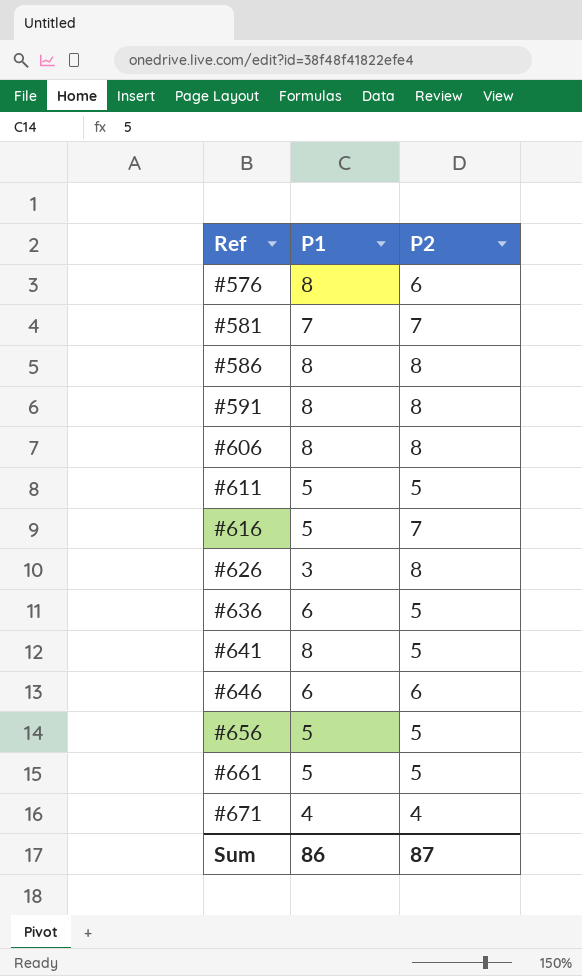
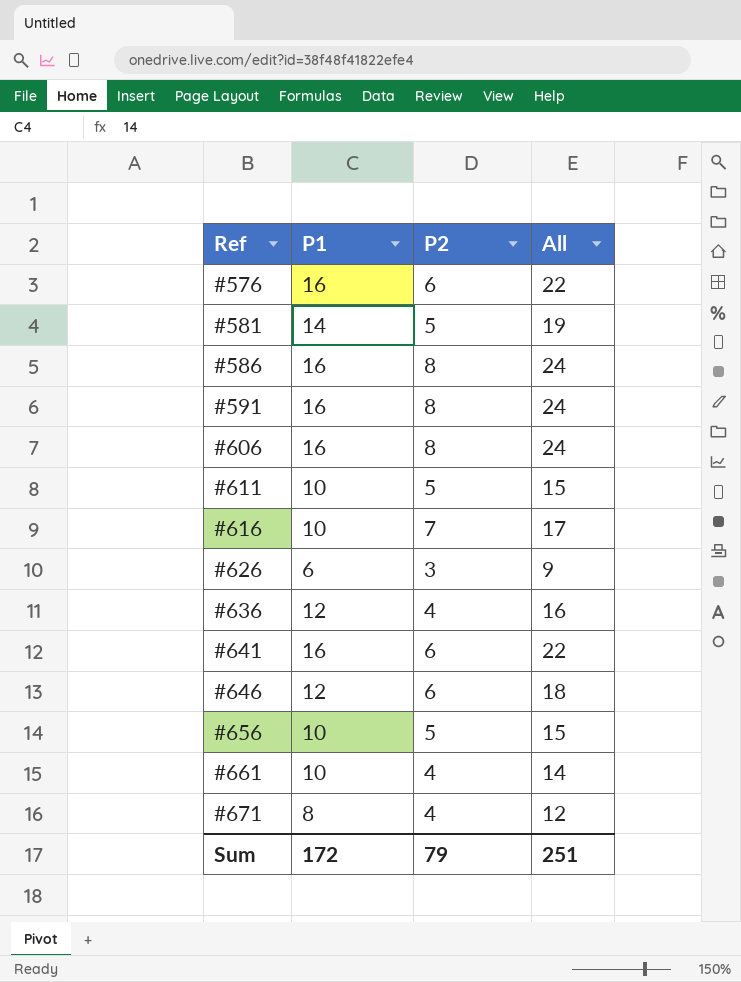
column All | formula: none -> [P1] + [P2]
#576 | P1: 8 -> 16
#581 | P1: 7 -> 14
#581 | P2: 7 -> 5
#586 | P1: 8 -> 16
#591 | P1: 8 -> 16
#606 | P1: 8 -> 16
#611 | P1: 5 -> 10
#616 | P1: 5 -> 10
#626 | P1: 3 -> 6
#626 | P2: 8 -> 3
#636 | P1: 6 -> 12
#636 | P2: 5 -> 4
#641 | P1: 8 -> 16
#641 | P2: 5 -> 6
#646 | P1: 6 -> 12
#656 | P1: 5 -> 10
#661 | P1: 5 -> 10
#661 | P2: 5 -> 4
#671 | P1: 4 -> 8
Sum | P1: 86 -> 172
Sum | P2: 87 -> 79

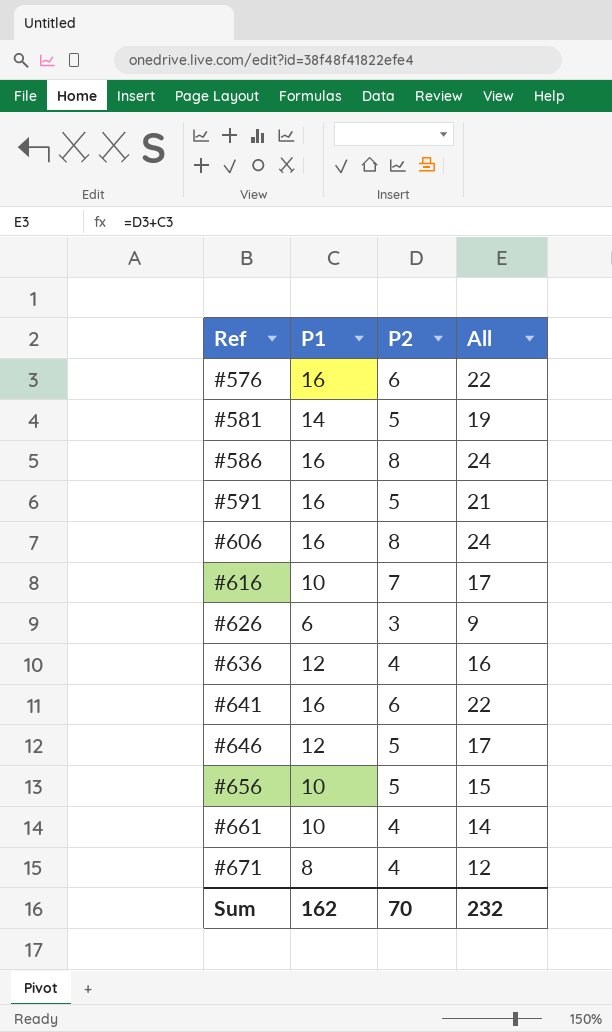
row #611: 10 | 5 | 15 -> none
#591 | P2: 8 -> 5
#591 | All: 24 -> 21
#646 | P2: 6 -> 5
#646 | All: 18 -> 17
Sum | P1: 172 -> 162
Sum | P2: 79 -> 70
Sum | All: 251 -> 232

